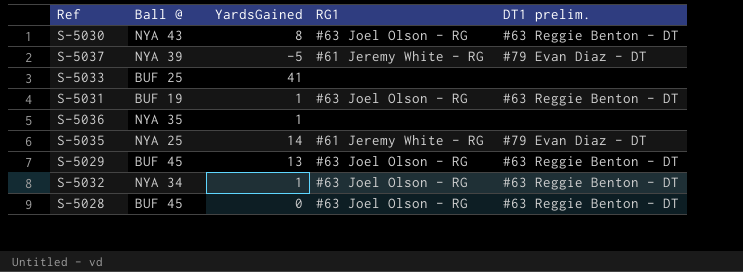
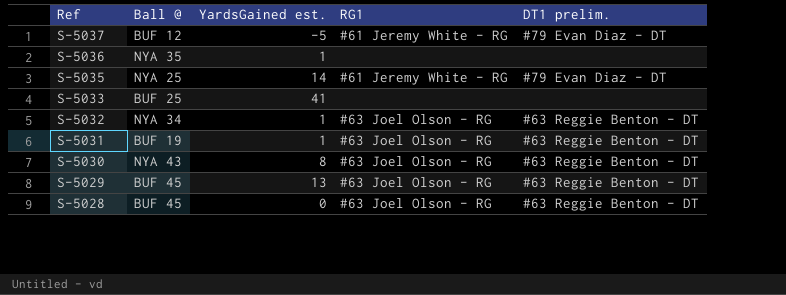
row order: none -> Ref descending
column name: YardsGained -> YardsGained est.
S-5037 | Ball @: NYA 39 -> BUF 12

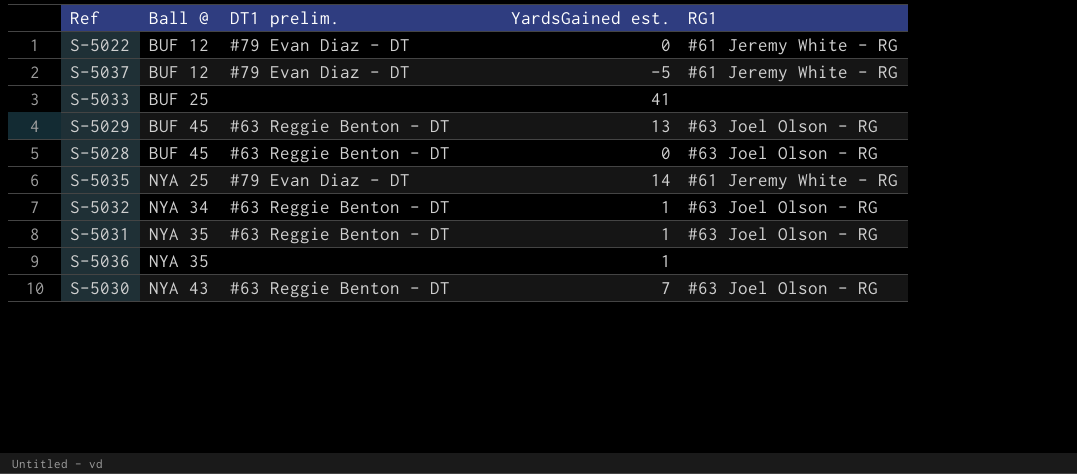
row order: Ref descending -> Ball @ ascending
column DT1 prelim. | position: 5 -> 3
row S-5022: none -> BUF 12 | #79 Evan Diaz - DT | 0 | #61 Jeremy White - RG
S-5031 | Ball @: BUF 19 -> NYA 35
S-5030 | YardsGained est.: 8 -> 7

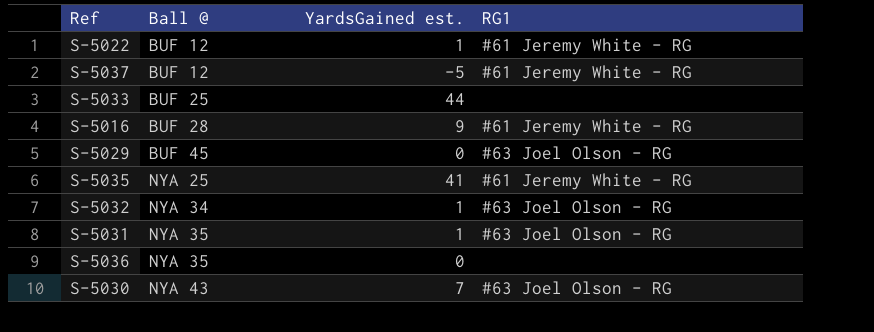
column DT1 prelim. | position: 3 -> none
row S-5028: BUF 45 | #63 Reggie Benton - DT | 0 | #63 Joel Olson - RG -> none
S-5022 | YardsGained est.: 0 -> 1
S-5033 | YardsGained est.: 41 -> 44
row S-5016: none -> BUF 28 | 9 | #61 Jeremy White - RG
S-5029 | YardsGained est.: 13 -> 0
S-5035 | YardsGained est.: 14 -> 41
S-5036 | YardsGained est.: 1 -> 0

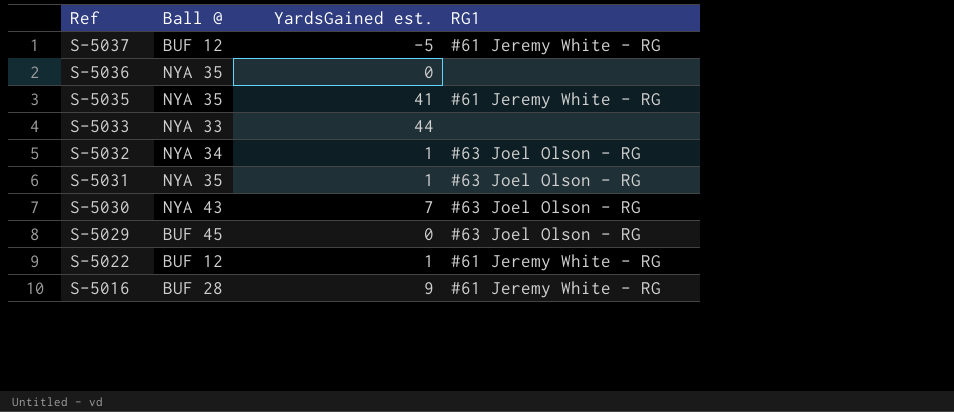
row order: Ball @ ascending -> Ref descending
S-5035 | Ball @: NYA 25 -> NYA 35
S-5033 | Ball @: BUF 25 -> NYA 33

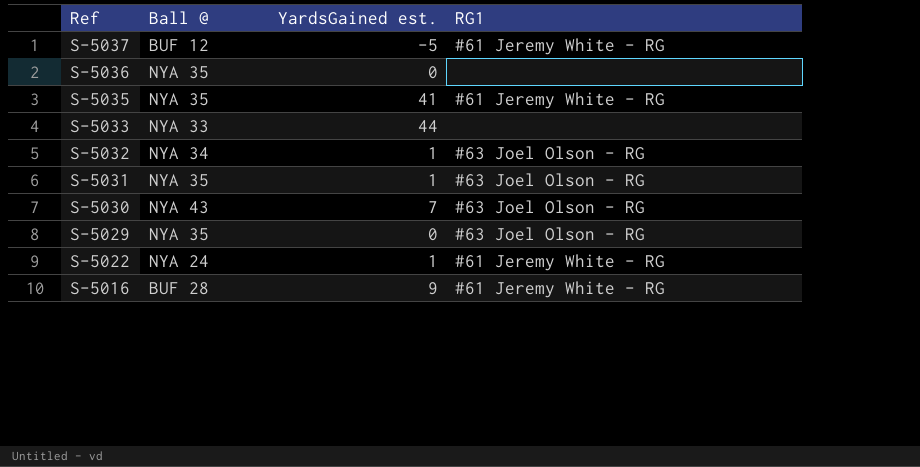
S-5029 | Ball @: BUF 45 -> NYA 35
S-5022 | Ball @: BUF 12 -> NYA 24

